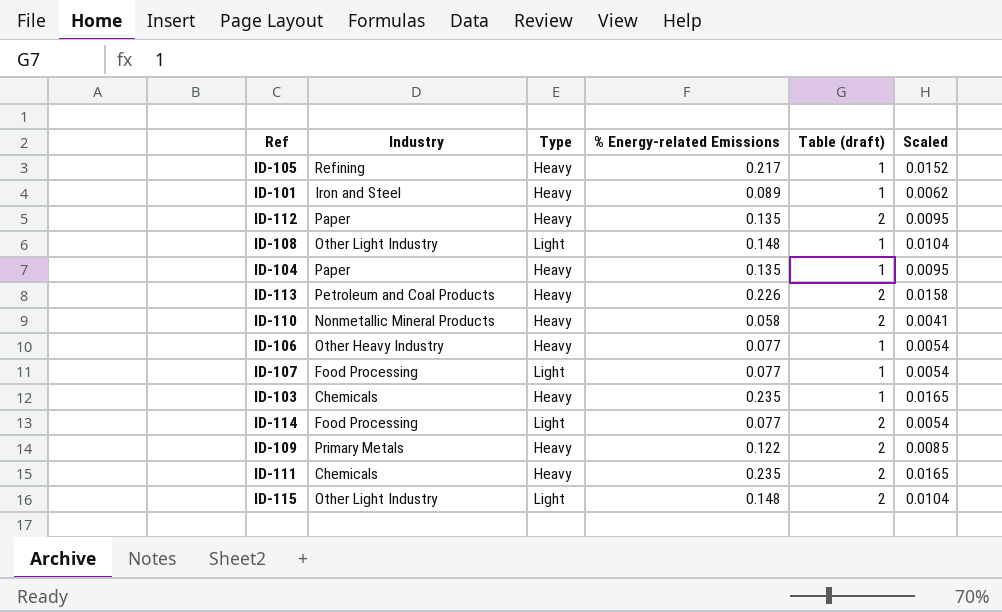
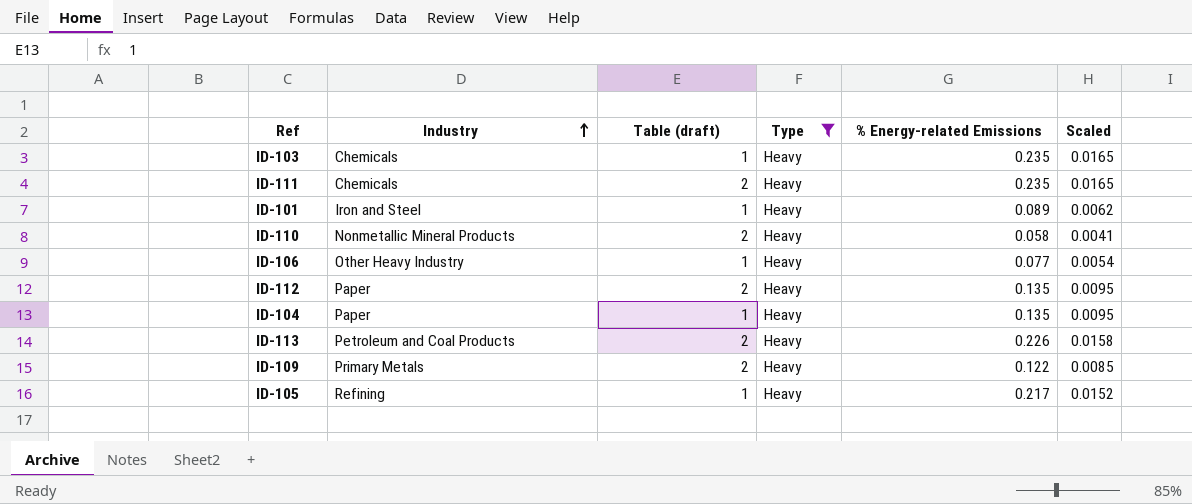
filter: none -> Type = Heavy
row order: none -> Industry ascending
column Table (draft) | position: 5 -> 3

